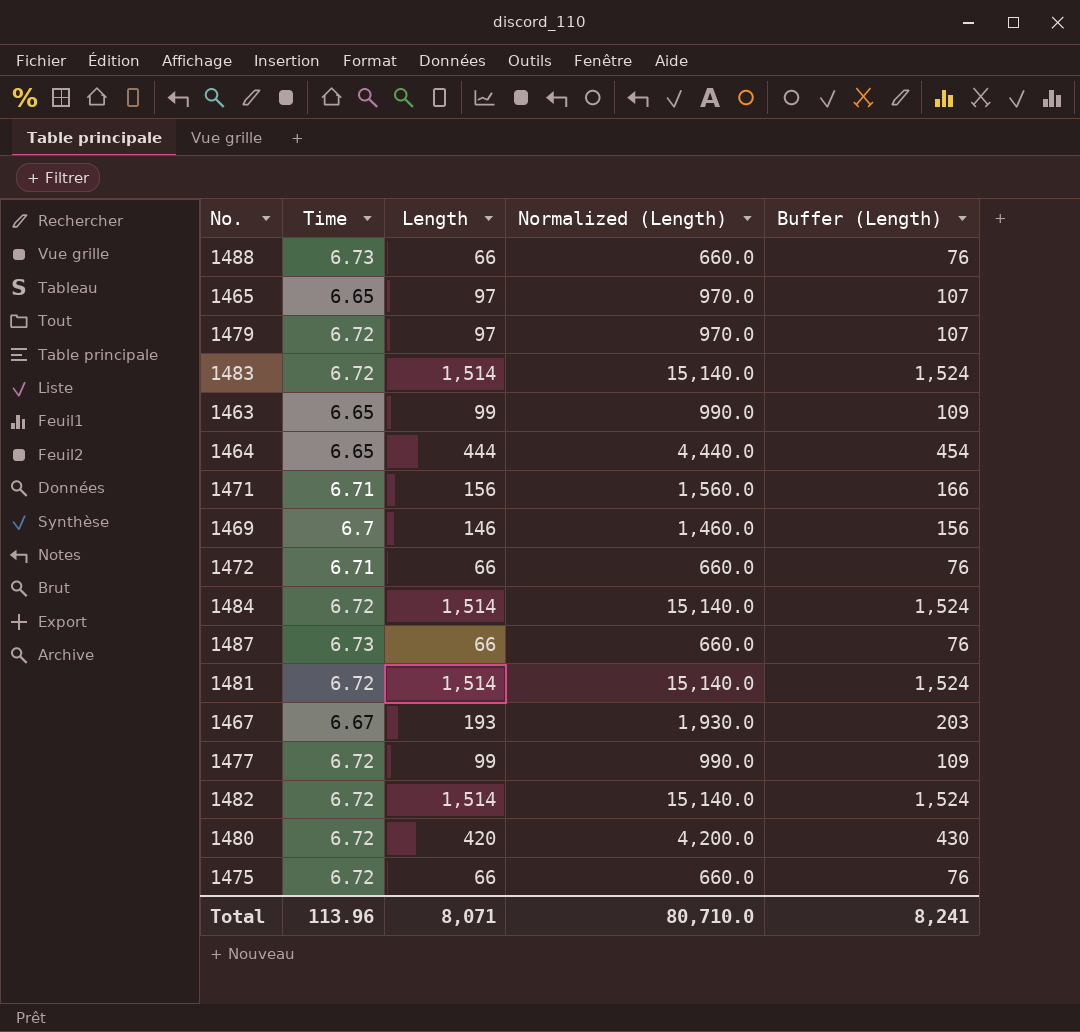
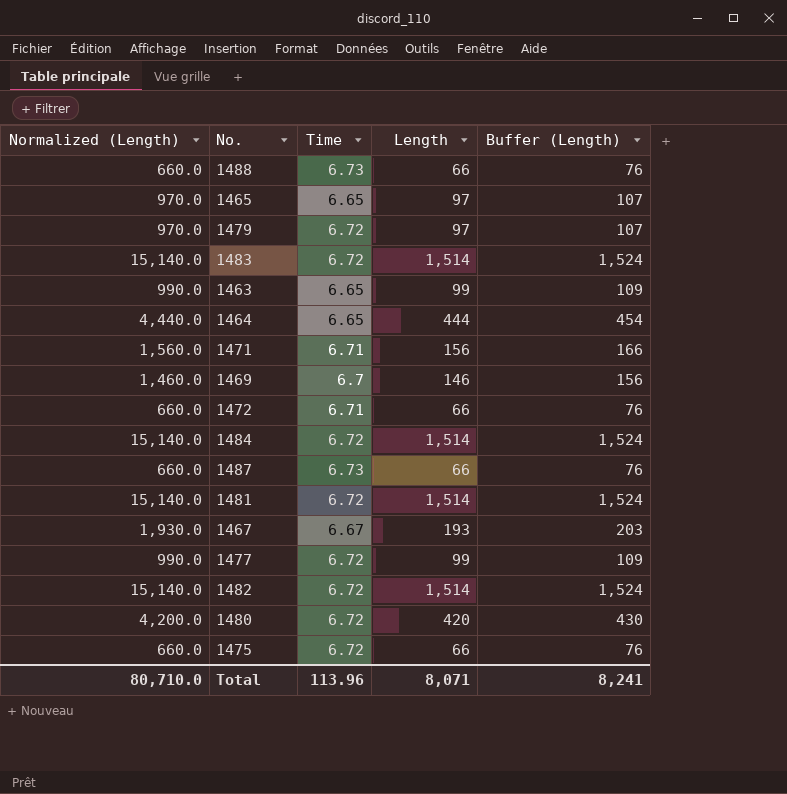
column Normalized (Length) | position: 4 -> 1

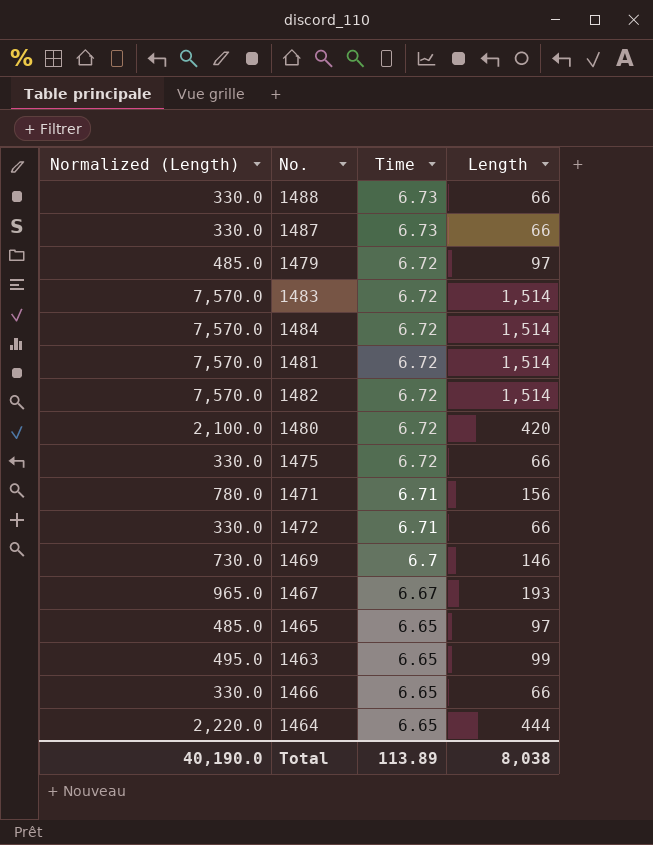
row order: none -> Time descending
column Buffer (Length) | formula: [Length] + 10 -> none
column Normalized (Length) | formula: [Length] * 10 -> [Length] * 5
row 1477: 990.0 | 6.72 | 99 | 109 -> none
row 1466: none -> 330.0 | 6.65 | 66
Total | Normalized (Length): 80,710.0 -> 40,190.0
Total | Time: 113.96 -> 113.89
Total | Length: 8,071 -> 8,038

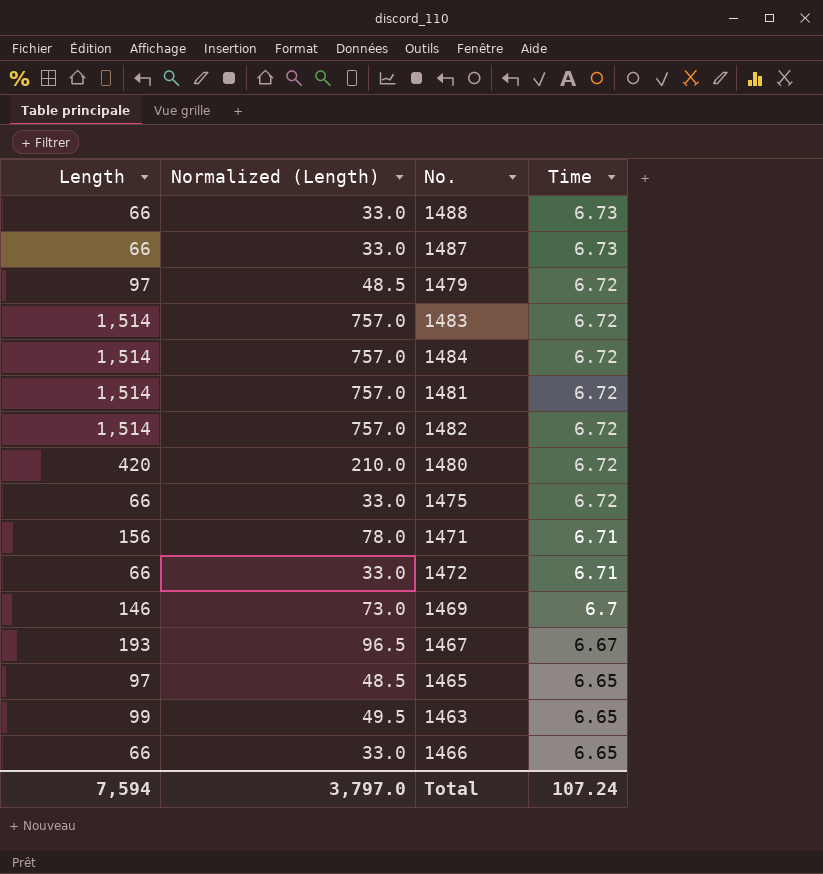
column Length | position: 4 -> 1
column Normalized (Length) | formula: [Length] * 5 -> [Length] * 0.5
row 1464: 2,220.0 | 6.65 | 444 -> none
Total | Length: 8,038 -> 7,594
Total | Normalized (Length): 40,190.0 -> 3,797.0
Total | Time: 113.89 -> 107.24

